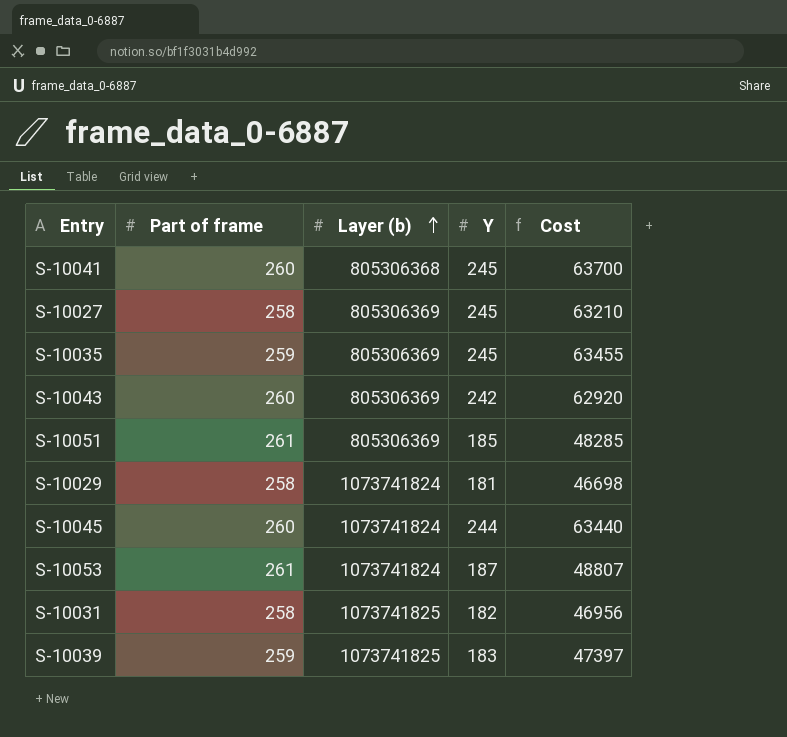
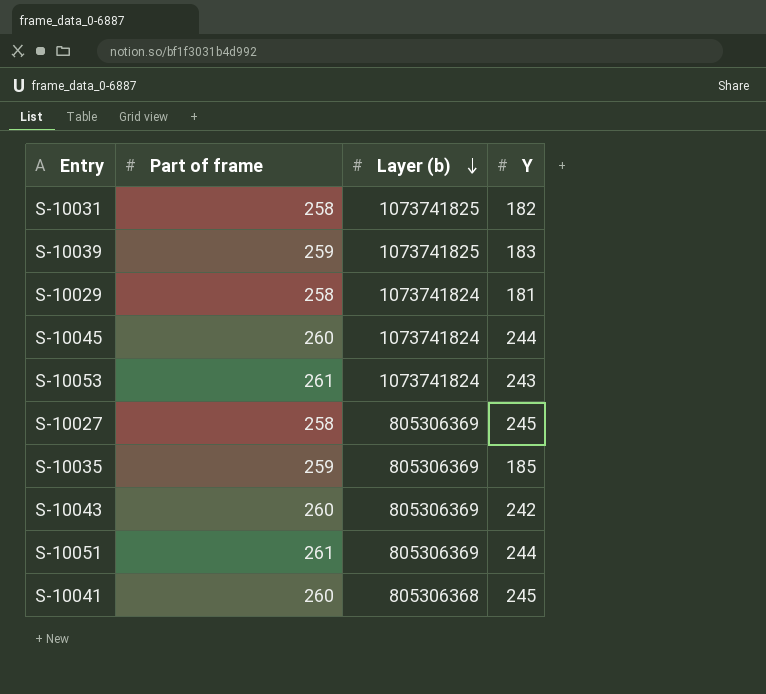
row order: Layer (b) ascending -> Layer (b) descending
column Cost | formula: [Part of frame] * [Y] -> none
S-10053 | Y: 187 -> 243
S-10035 | Y: 245 -> 185
S-10051 | Y: 185 -> 244

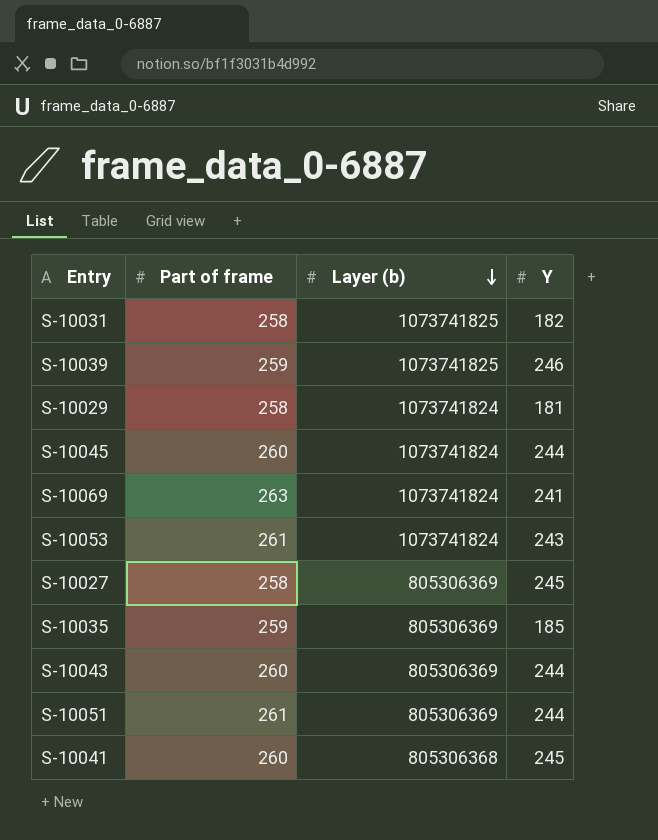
S-10039 | Y: 183 -> 246
row S-10069: none -> 263 | 1073741824 | 241
S-10043 | Y: 242 -> 244

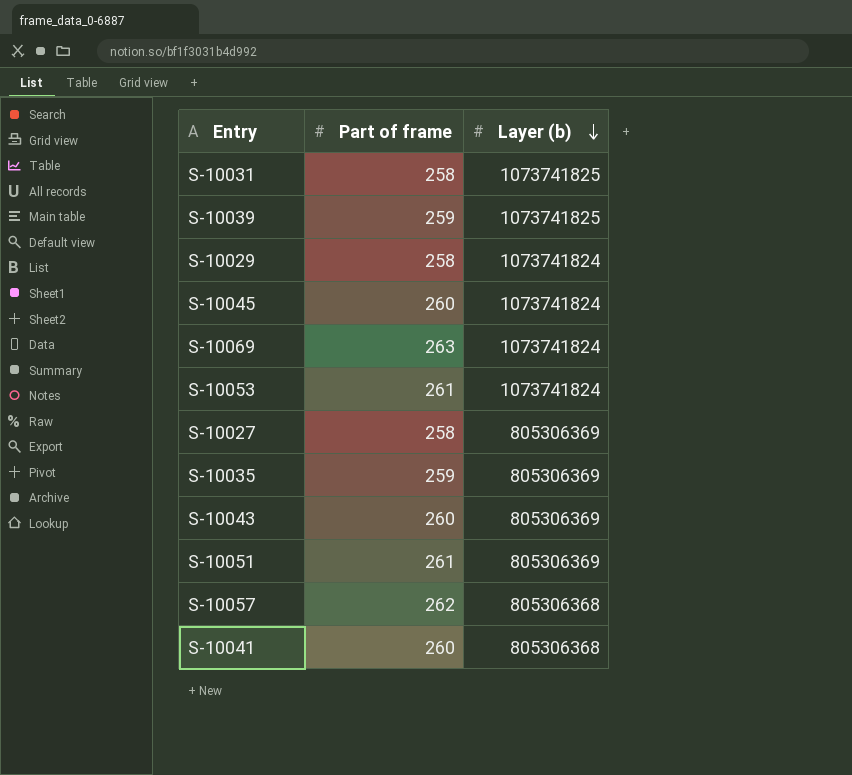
column Y | position: 4 -> none
row S-10057: none -> 262 | 805306368

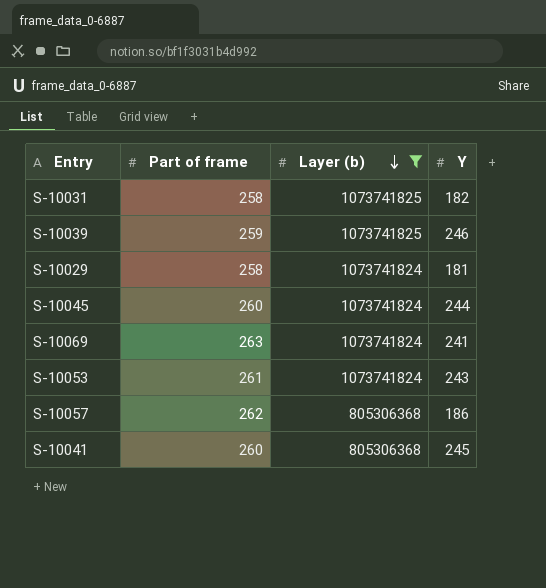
filter: none -> Layer (b) != 805306369
column Y | position: none -> 4

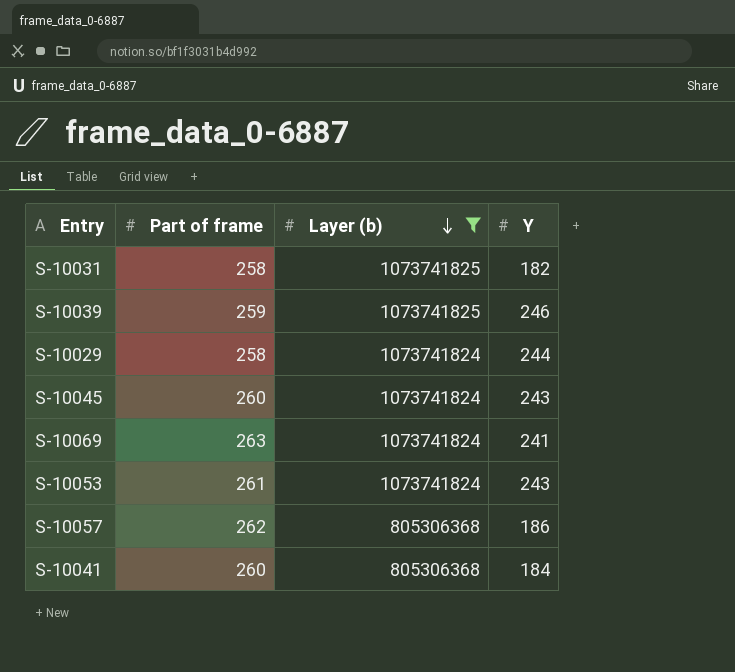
S-10029 | Y: 181 -> 244
S-10045 | Y: 244 -> 243
S-10041 | Y: 245 -> 184

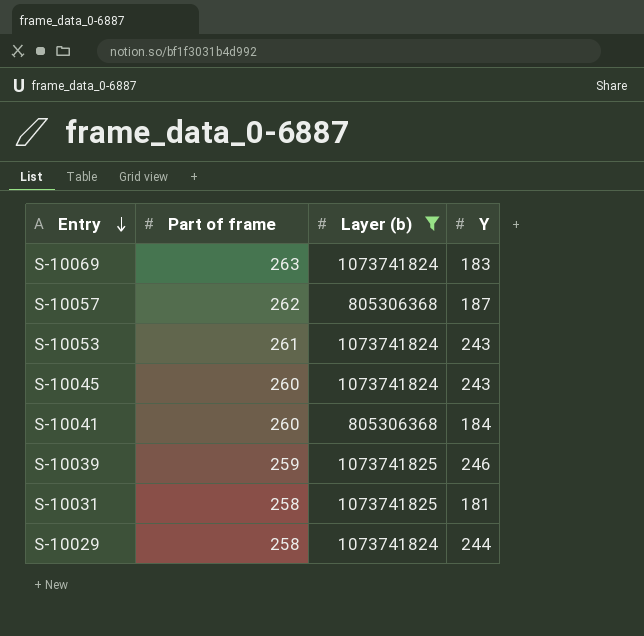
row order: Layer (b) descending -> Entry descending
S-10069 | Y: 241 -> 183
S-10057 | Y: 186 -> 187
S-10031 | Y: 182 -> 181

